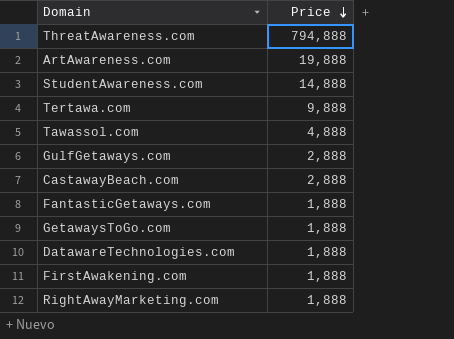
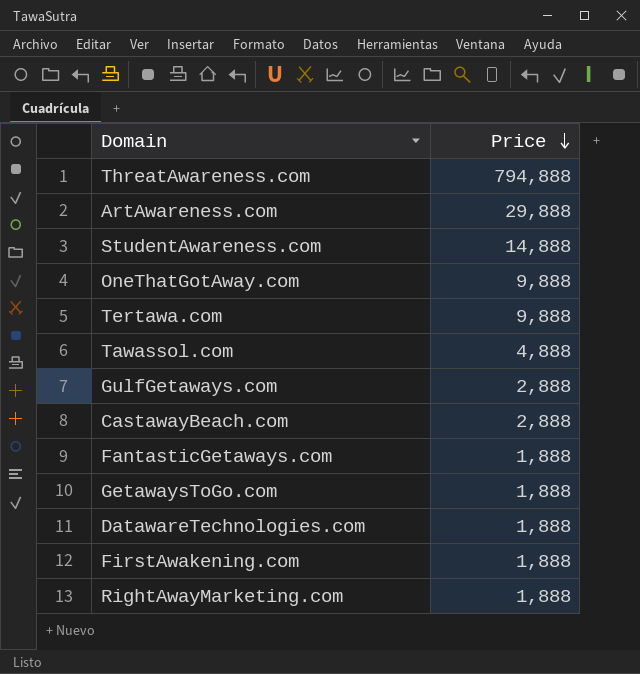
ArtAwareness.com | Price: 19,888 -> 29,888
row OneThatGotAway.com: none -> 9,888

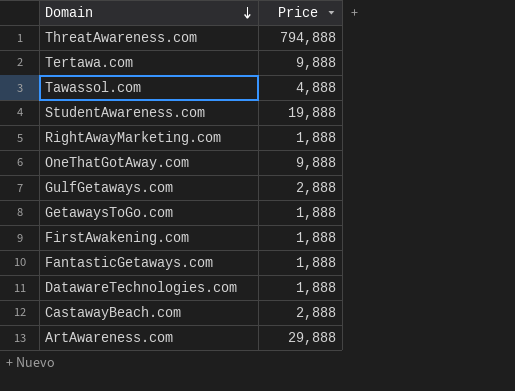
row order: Price descending -> Domain descending
StudentAwareness.com | Price: 14,888 -> 19,888

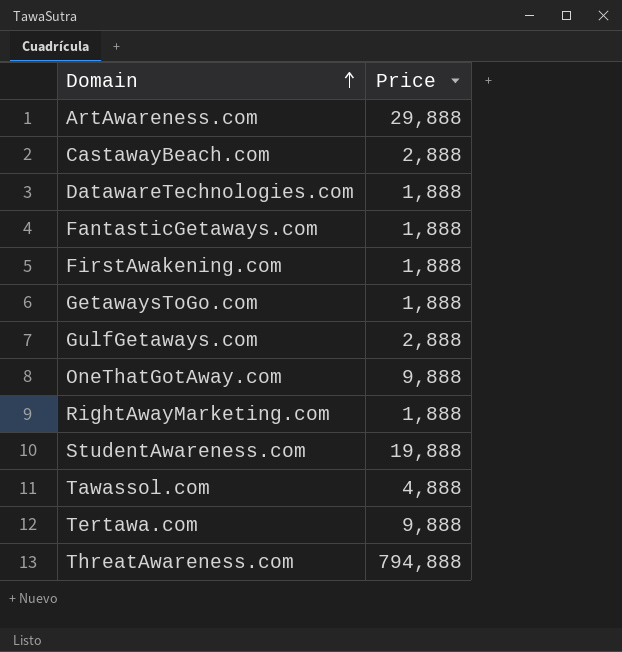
row order: Domain descending -> Domain ascending

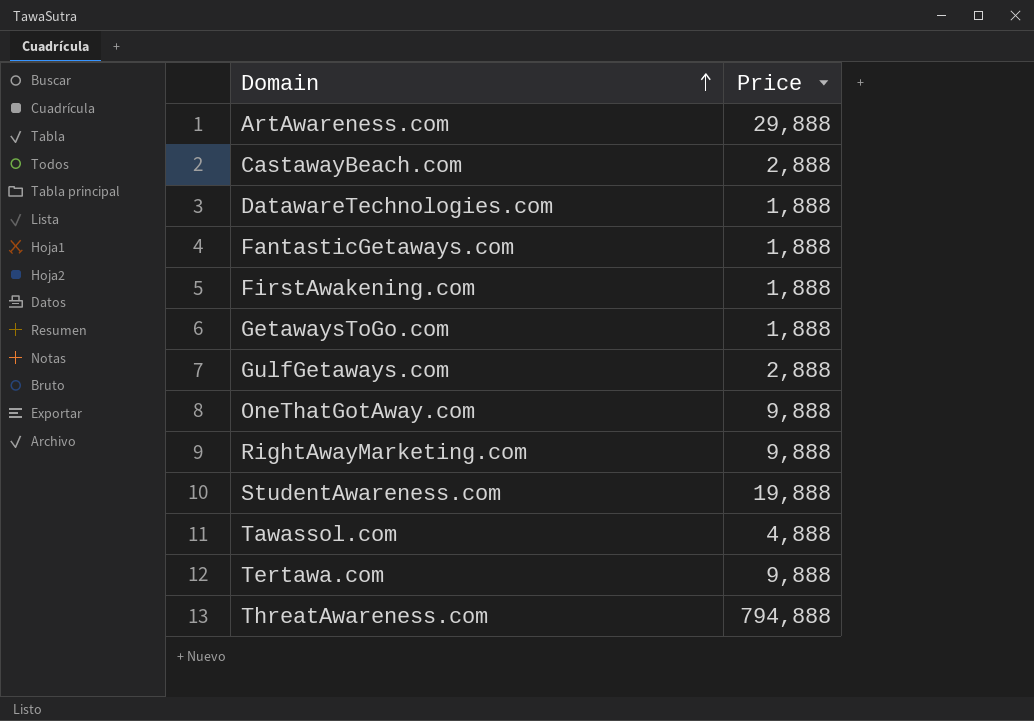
RightAwayMarketing.com | Price: 1,888 -> 9,888

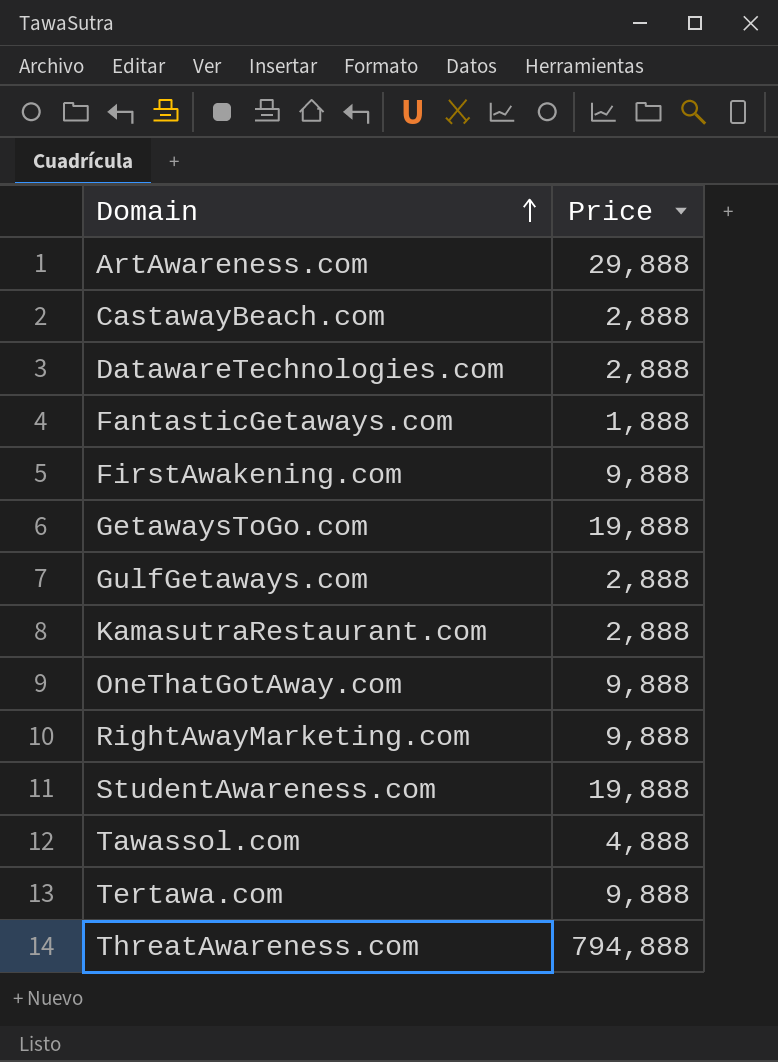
DatawareTechnologies.com | Price: 1,888 -> 2,888
FirstAwakening.com | Price: 1,888 -> 9,888
GetawaysToGo.com | Price: 1,888 -> 19,888
row KamasutraRestaurant.com: none -> 2,888

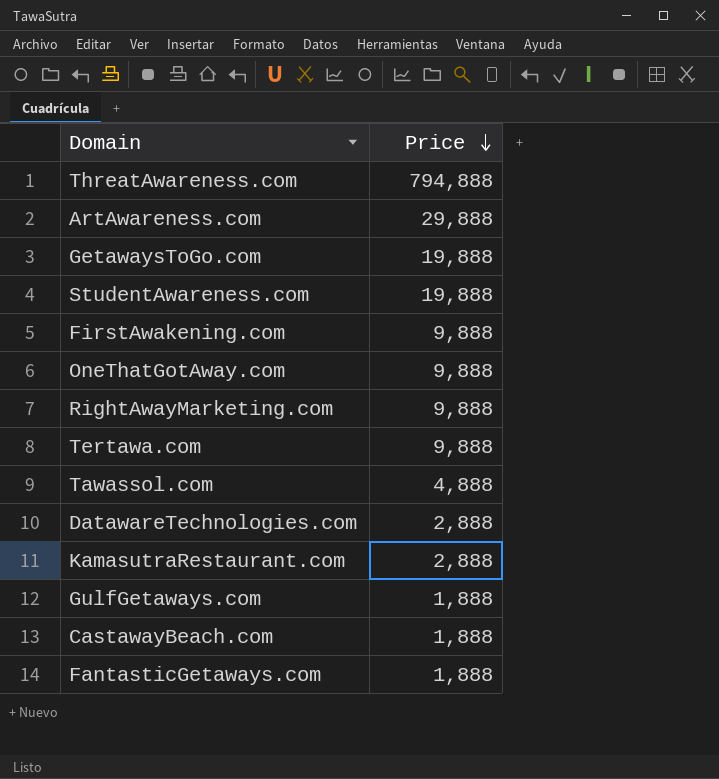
row order: Domain ascending -> Price descending
GulfGetaways.com | Price: 2,888 -> 1,888
CastawayBeach.com | Price: 2,888 -> 1,888

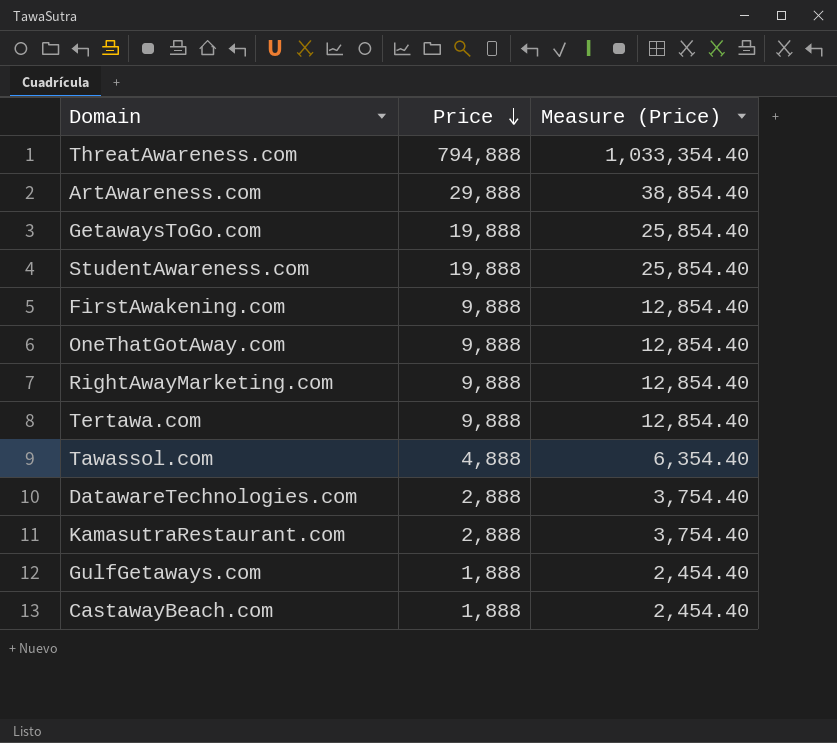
column Measure (Price) | formula: none -> [Price] * 1.3
row FantasticGetaways.com: 1,888 -> none

